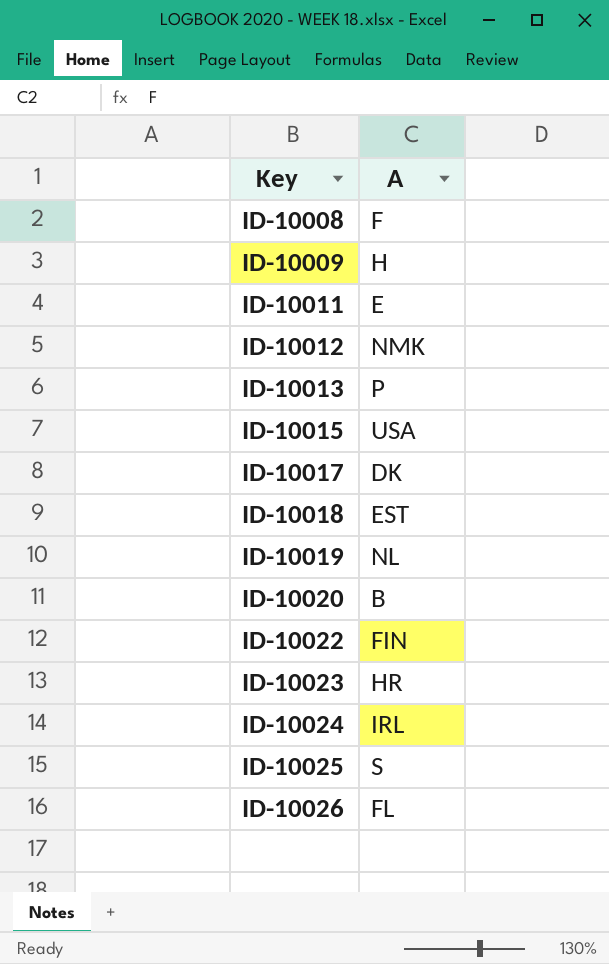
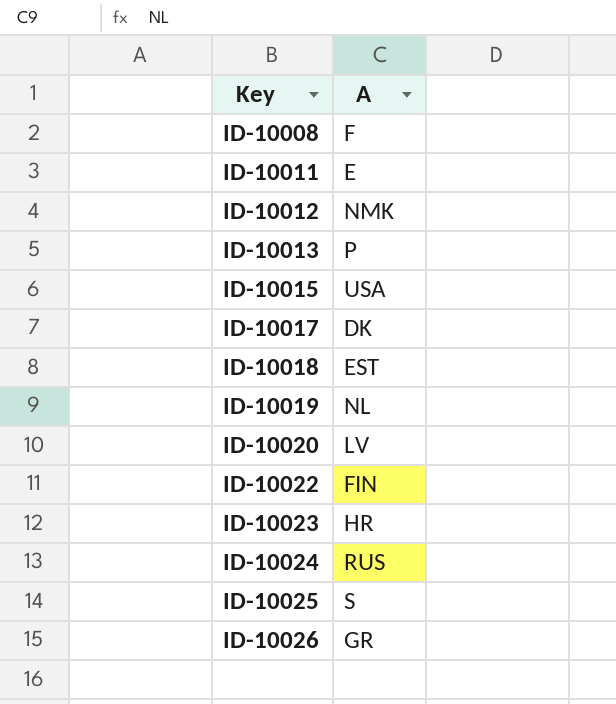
row ID-10009: H -> none
ID-10020 | A: B -> LV
ID-10024 | A: IRL -> RUS
ID-10026 | A: FL -> GR

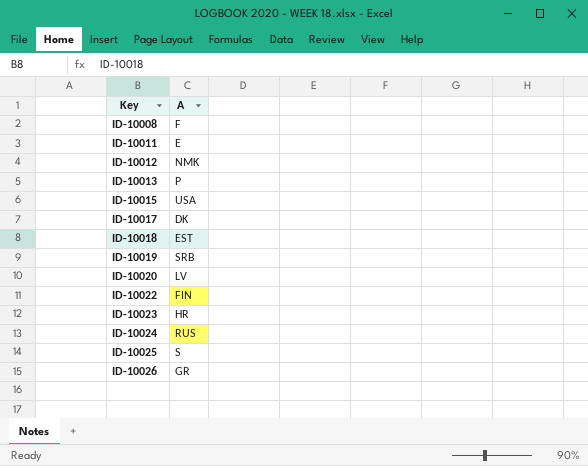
ID-10019 | A: NL -> SRB

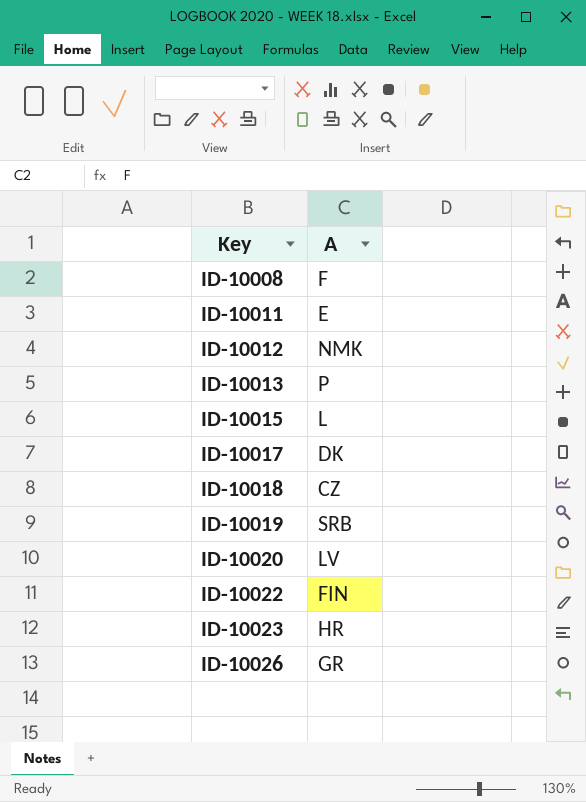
row ID-10024: RUS -> none
row ID-10025: S -> none
ID-10015 | A: USA -> L
ID-10018 | A: EST -> CZ

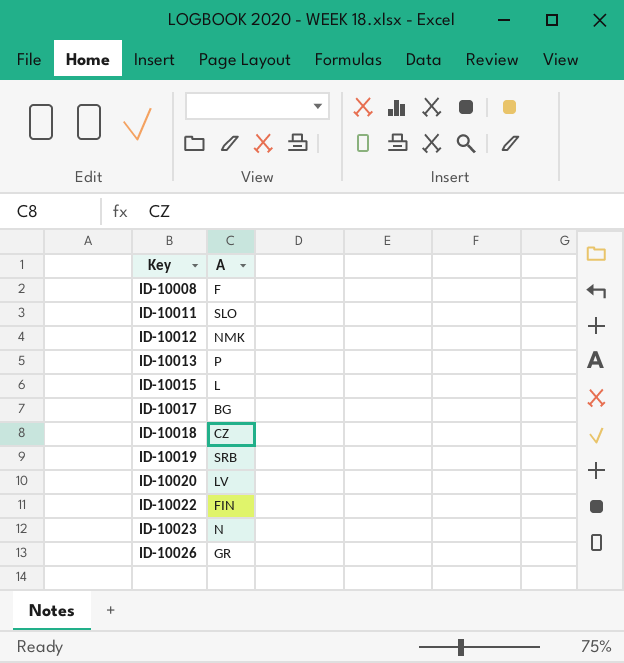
ID-10011 | A: E -> SLO
ID-10017 | A: DK -> BG
ID-10023 | A: HR -> N

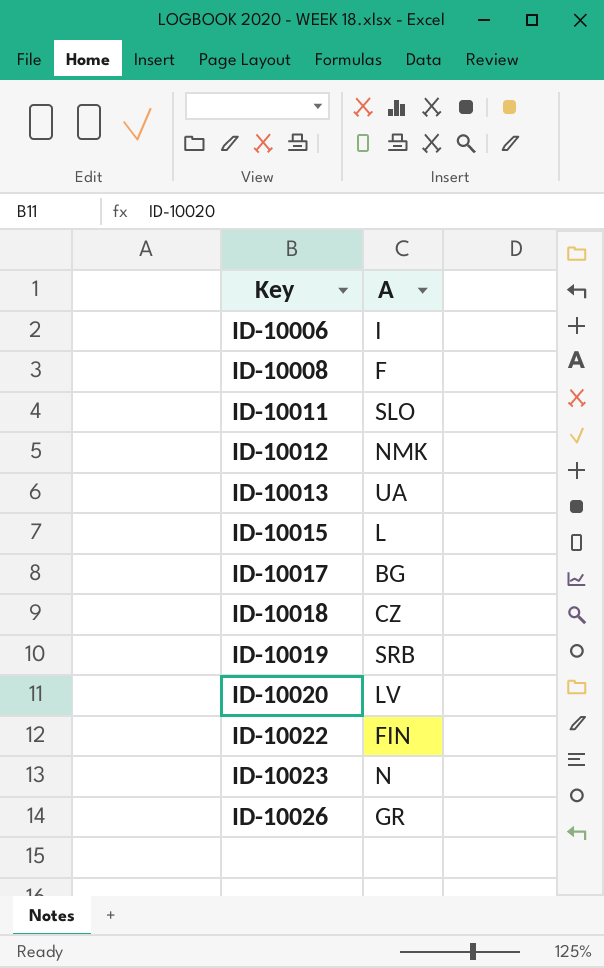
row ID-10006: none -> I
ID-10013 | A: P -> UA

